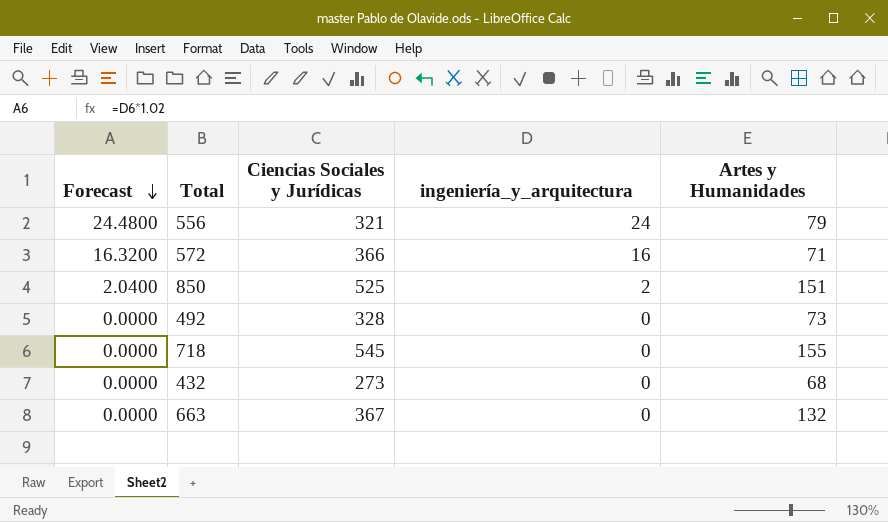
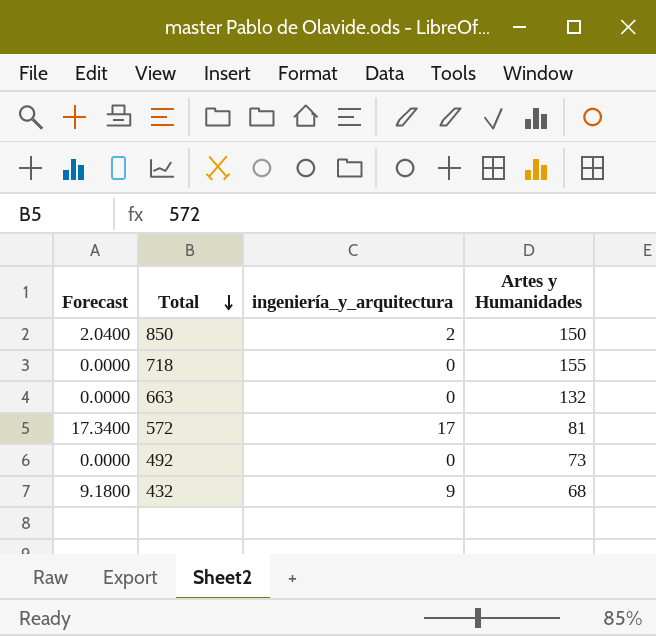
row order: Forecast descending -> Total descending
column Ciencias Sociales y Jurídicas | position: 3 -> none
row 556: 24.4800 | 321 | 24 | 79 -> none
850 | Artes y Humanidades: 151 -> 150
572 | Forecast: 16.3200 -> 17.3400
572 | ingeniería_y_arquitectura: 16 -> 17
572 | Artes y Humanidades: 71 -> 81
432 | Forecast: 0.0000 -> 9.1800
432 | ingeniería_y_arquitectura: 0 -> 9

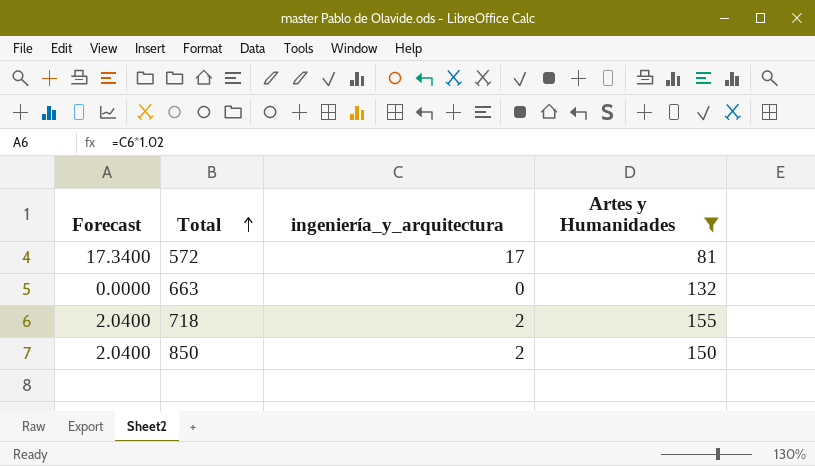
filter: none -> Artes y Humanidades >= 81
row order: Total descending -> Total ascending
718 | Forecast: 0.0000 -> 2.0400
718 | ingeniería_y_arquitectura: 0 -> 2

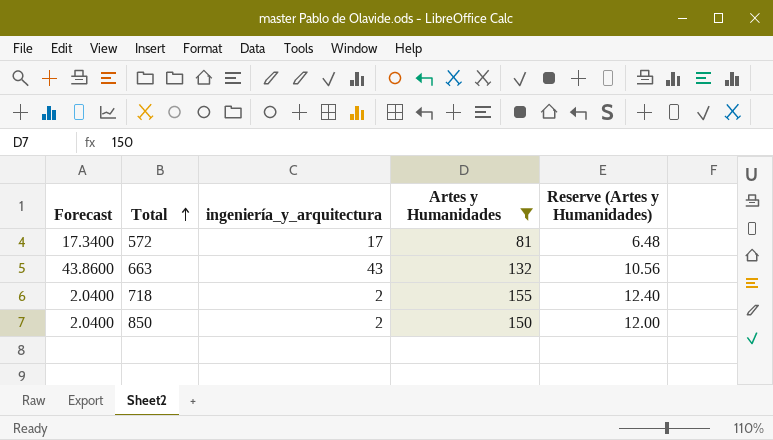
column Reserve (Artes y Humanidades) | formula: none -> [Artes y Humanidades] * 0.08
663 | Forecast: 0.0000 -> 43.8600
663 | ingeniería_y_arquitectura: 0 -> 43

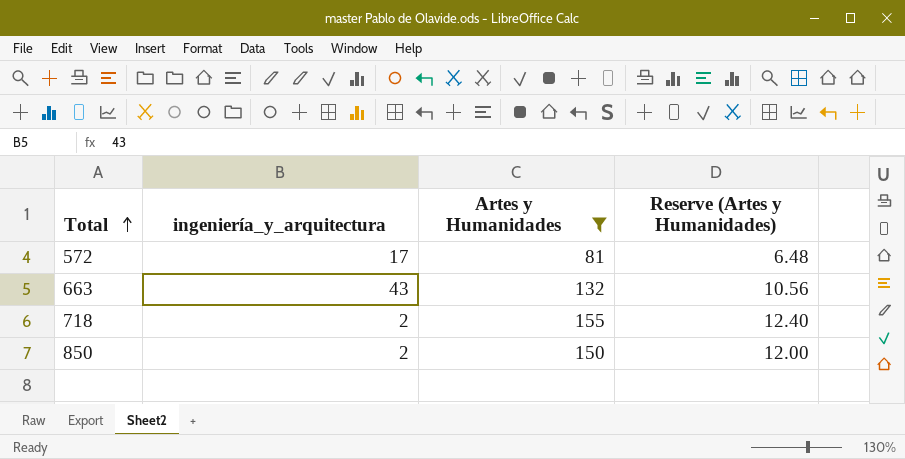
column Forecast | formula: [ingeniería_y_arquitectura] * 1.02 -> none

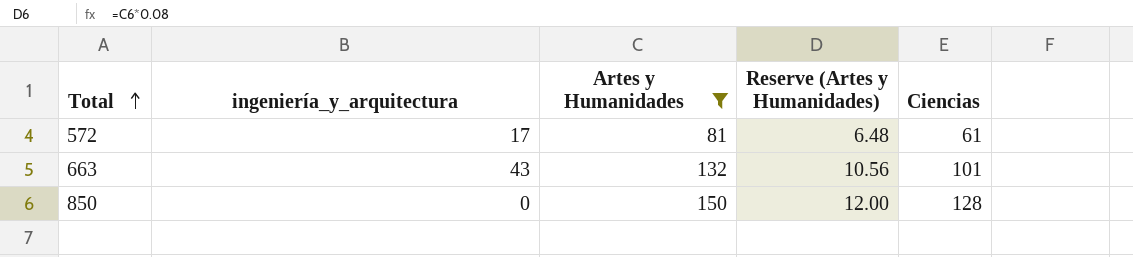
column Ciencias | position: none -> 5
row 718: 2 | 155 | 12.40 -> none
850 | ingeniería_y_arquitectura: 2 -> 0

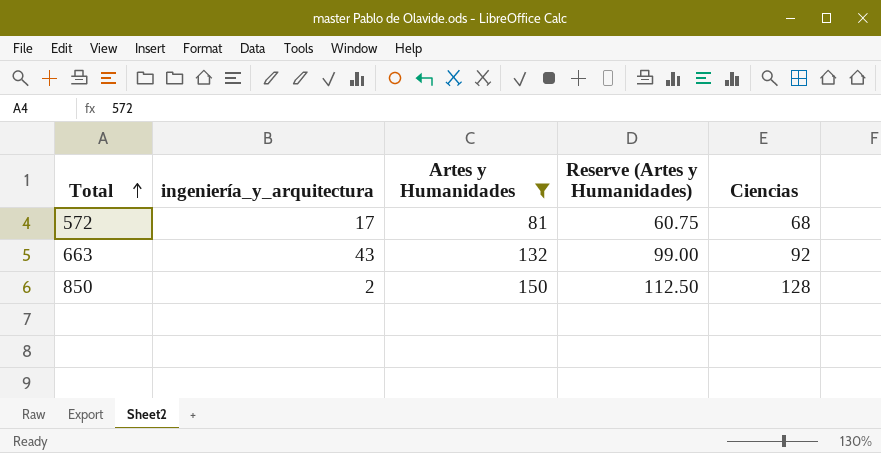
column Reserve (Artes y Humanidades) | formula: [Artes y Humanidades] * 0.08 -> [Artes y Humanidades] * 0.75
572 | Ciencias: 61 -> 68
663 | Ciencias: 101 -> 92
850 | ingeniería_y_arquitectura: 0 -> 2

